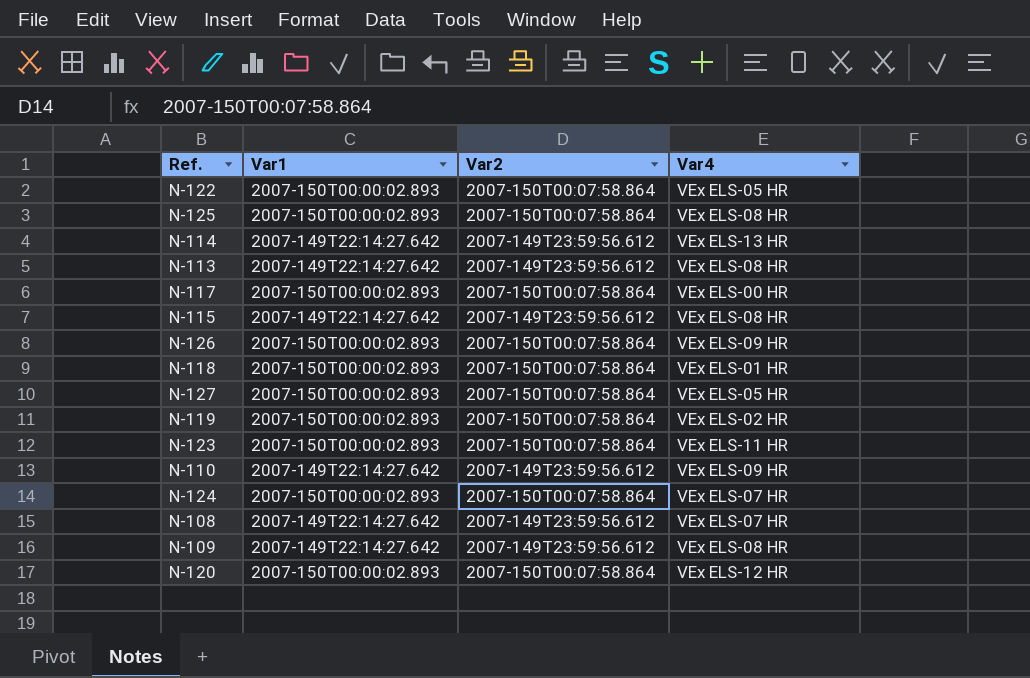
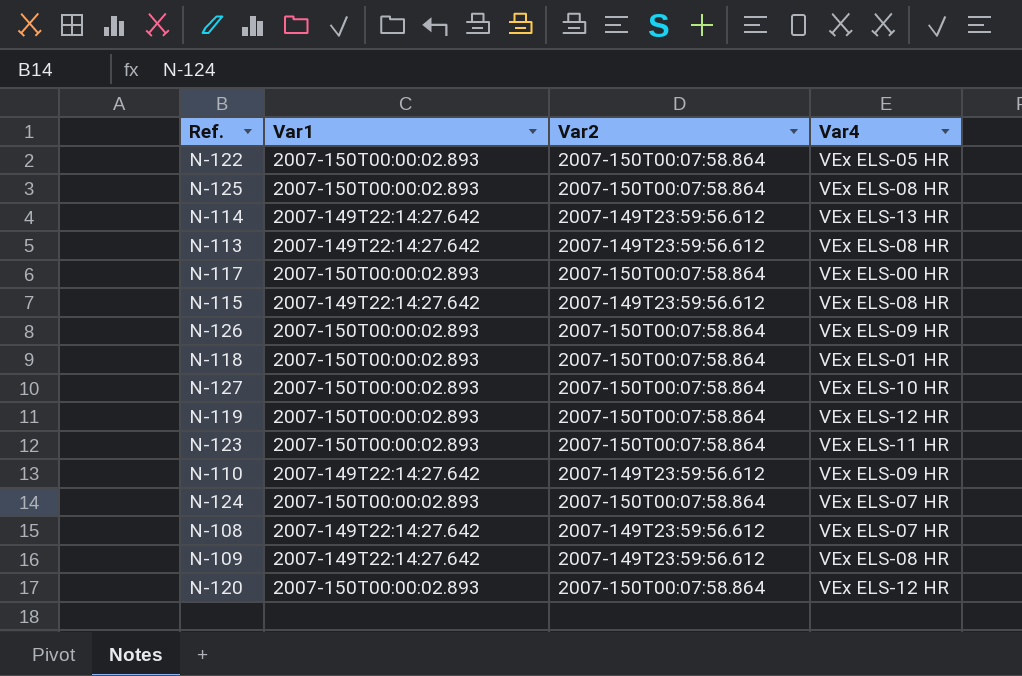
N-127 | Var4: VEx ELS-05 HR -> VEx ELS-10 HR
N-119 | Var4: VEx ELS-02 HR -> VEx ELS-12 HR

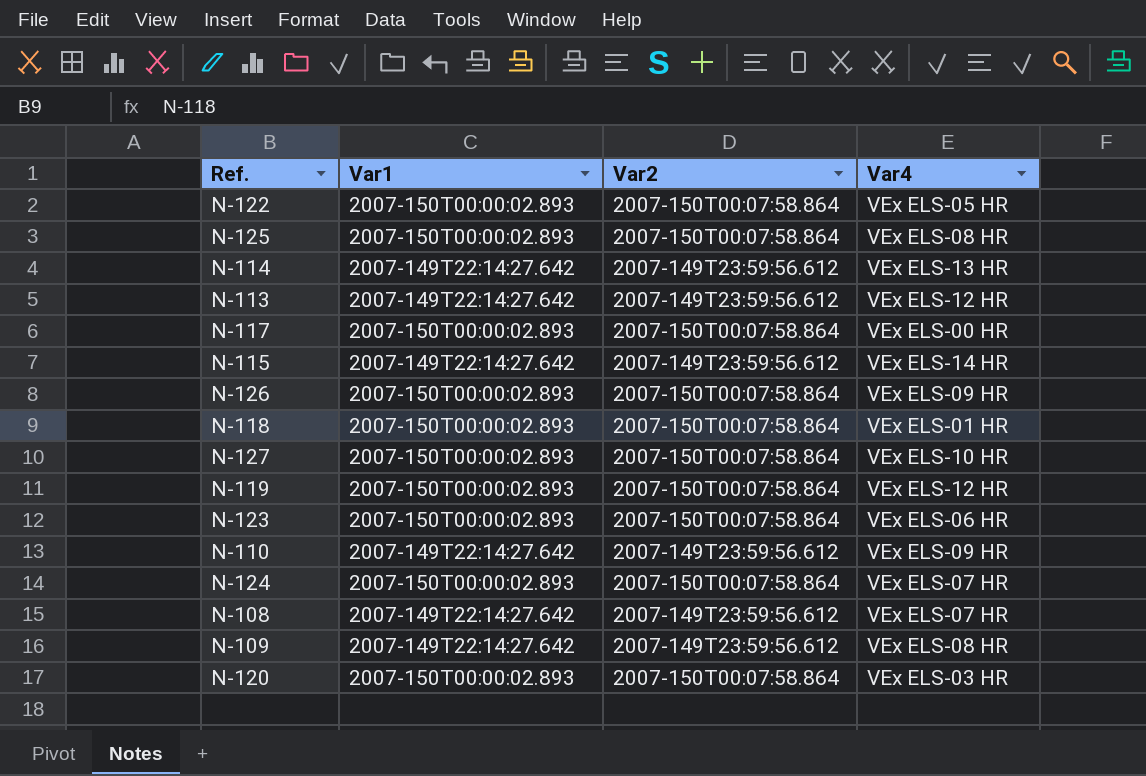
N-113 | Var4: VEx ELS-08 HR -> VEx ELS-12 HR
N-115 | Var4: VEx ELS-08 HR -> VEx ELS-14 HR
N-123 | Var4: VEx ELS-11 HR -> VEx ELS-06 HR
N-120 | Var4: VEx ELS-12 HR -> VEx ELS-03 HR

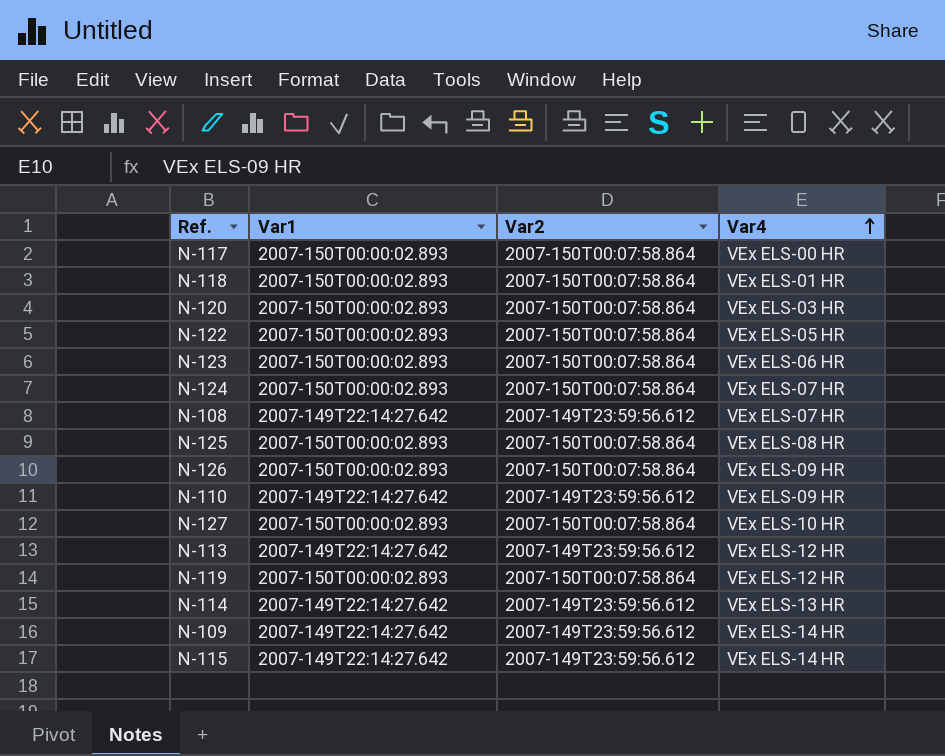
row order: none -> Var4 ascending
N-109 | Var4: VEx ELS-08 HR -> VEx ELS-14 HR

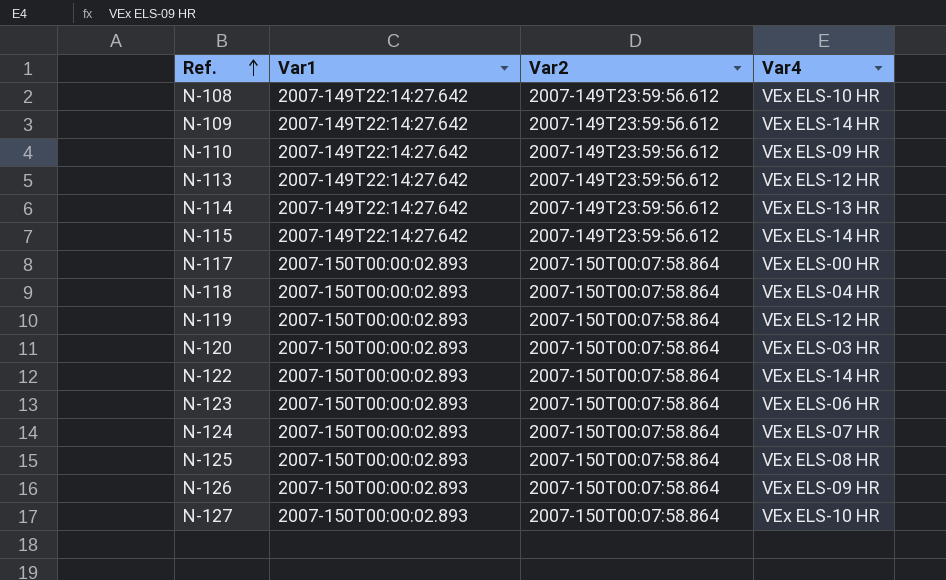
row order: Var4 ascending -> Ref. ascending
N-108 | Var4: VEx ELS-07 HR -> VEx ELS-10 HR
N-118 | Var4: VEx ELS-01 HR -> VEx ELS-04 HR
N-122 | Var4: VEx ELS-05 HR -> VEx ELS-14 HR

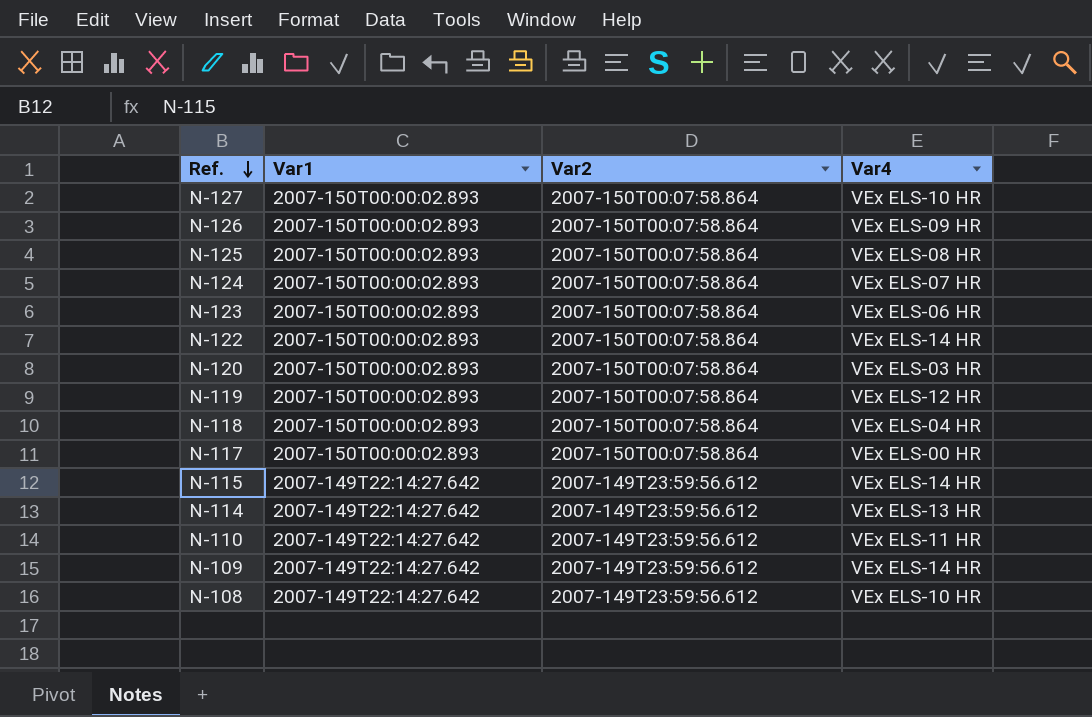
row order: Ref. ascending -> Ref. descending
row N-113: 2007-149T22:14:27.642 | 2007-149T23:59:56.612 | VEx ELS-12 HR -> none
N-110 | Var4: VEx ELS-09 HR -> VEx ELS-11 HR

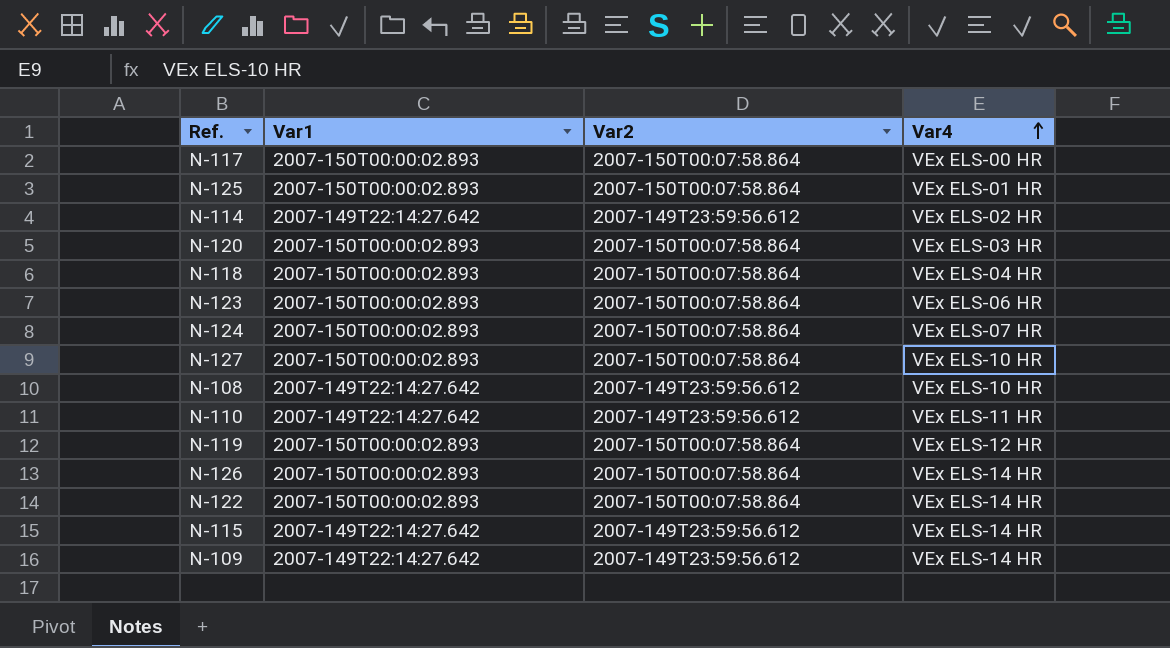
row order: Ref. descending -> Var4 ascending
N-125 | Var4: VEx ELS-08 HR -> VEx ELS-01 HR
N-114 | Var4: VEx ELS-13 HR -> VEx ELS-02 HR
N-126 | Var4: VEx ELS-09 HR -> VEx ELS-14 HR

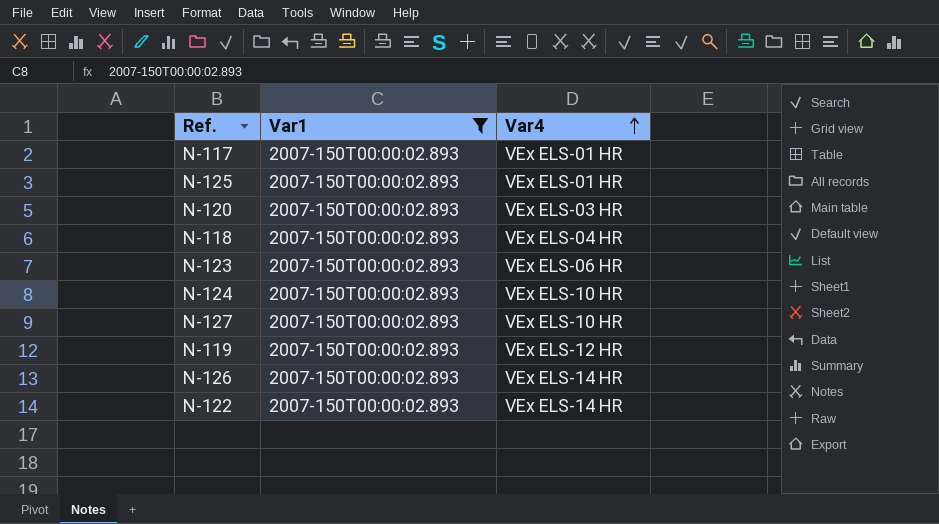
filter: none -> Var1 = 2007-150T00:00:02.893
column Var2 | position: 3 -> none
N-117 | Var4: VEx ELS-00 HR -> VEx ELS-01 HR
N-124 | Var4: VEx ELS-07 HR -> VEx ELS-10 HR

